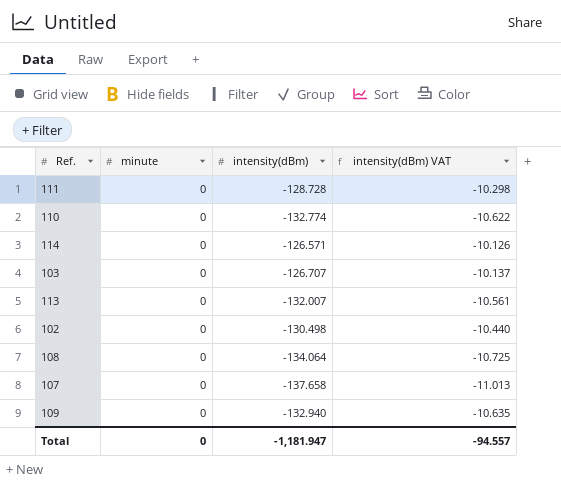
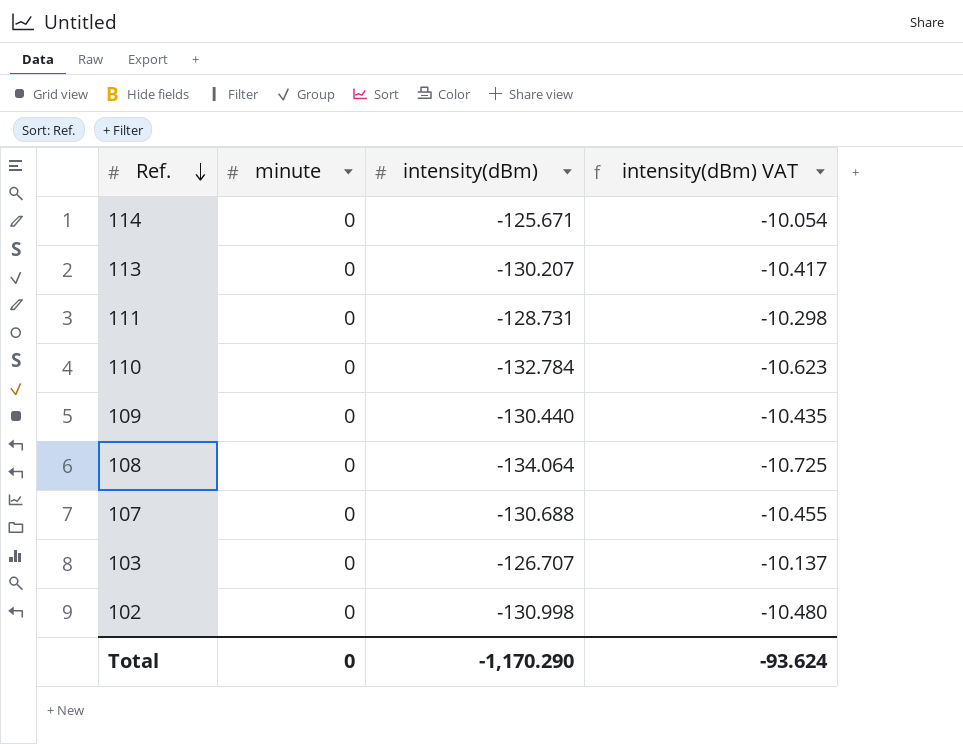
row order: none -> Ref. descending
114 | intensity(dBm): -126.571 -> -125.671
114 | intensity(dBm) VAT: -10.126 -> -10.054
113 | intensity(dBm): -132.007 -> -130.207
113 | intensity(dBm) VAT: -10.561 -> -10.417
111 | intensity(dBm): -128.728 -> -128.731
110 | intensity(dBm): -132.774 -> -132.784
110 | intensity(dBm) VAT: -10.622 -> -10.623
109 | intensity(dBm): -132.940 -> -130.440
109 | intensity(dBm) VAT: -10.635 -> -10.435
107 | intensity(dBm): -137.658 -> -130.688
107 | intensity(dBm) VAT: -11.013 -> -10.455
102 | intensity(dBm): -130.498 -> -130.998
102 | intensity(dBm) VAT: -10.440 -> -10.480
Total | intensity(dBm): -1,181.947 -> -1,170.290
Total | intensity(dBm) VAT: -94.557 -> -93.624

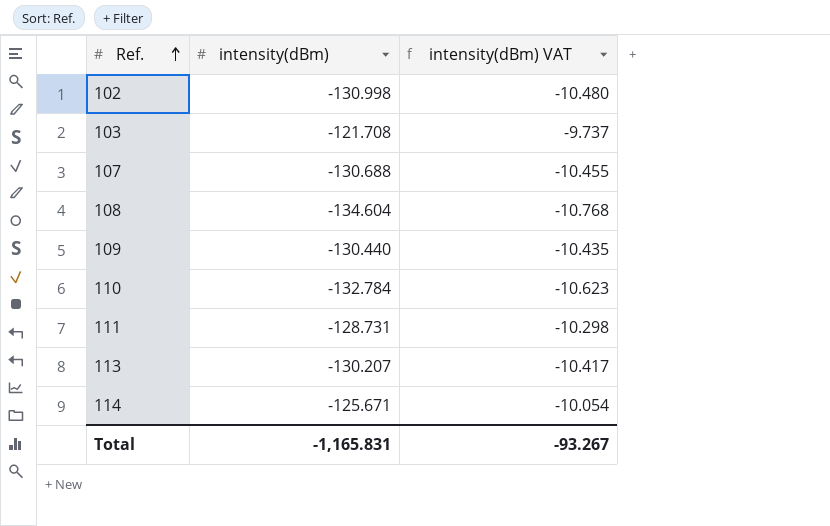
row order: Ref. descending -> Ref. ascending
column minute | position: 2 -> none
103 | intensity(dBm): -126.707 -> -121.708
103 | intensity(dBm) VAT: -10.137 -> -9.737
108 | intensity(dBm): -134.064 -> -134.604
108 | intensity(dBm) VAT: -10.725 -> -10.768
Total | intensity(dBm): -1,170.290 -> -1,165.831
Total | intensity(dBm) VAT: -93.624 -> -93.267

